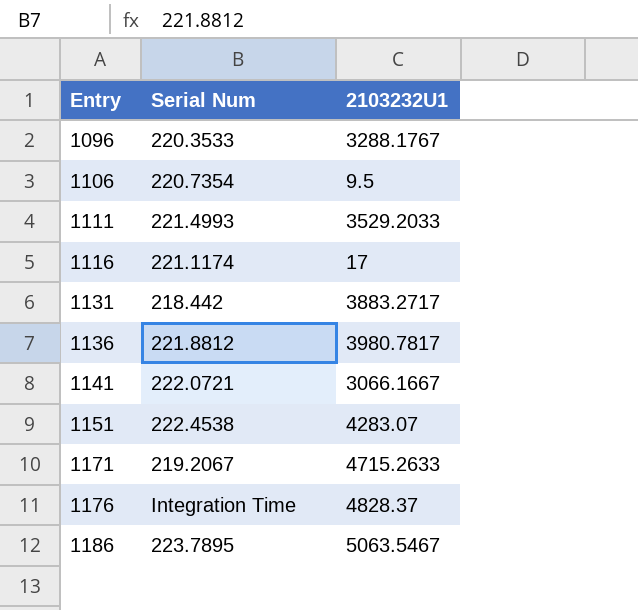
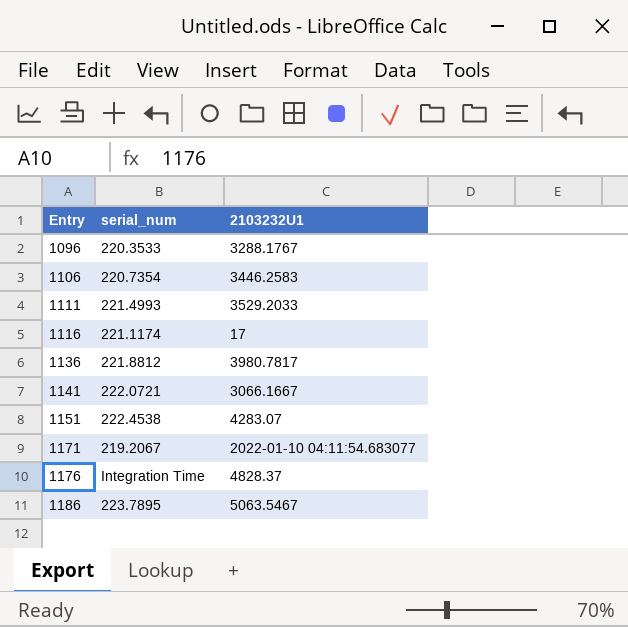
column name: Serial Num -> serial_num
row 1131: 218.442 | 3883.2717 -> none
1106 | 2103232U1: 9.5 -> 3446.2583
1171 | 2103232U1: 4715.2633 -> 2022-01-10 04:11:54.683077

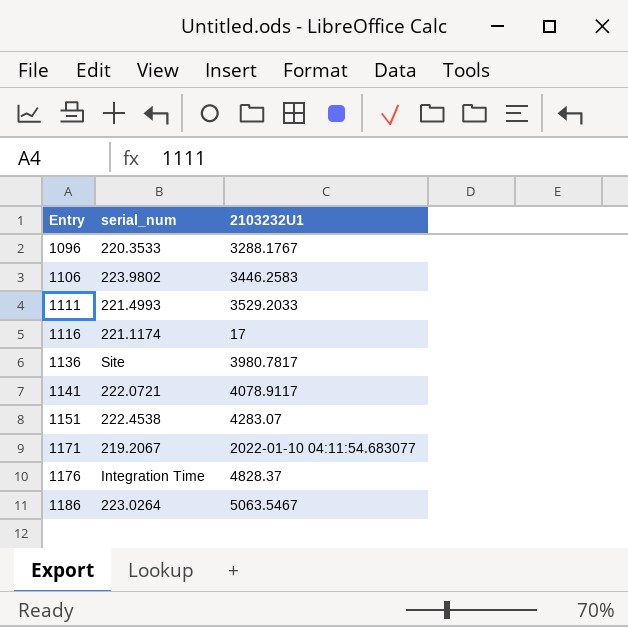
1106 | serial_num: 220.7354 -> 223.9802
1136 | serial_num: 221.8812 -> Site
1141 | 2103232U1: 3066.1667 -> 4078.9117
1186 | serial_num: 223.7895 -> 223.0264

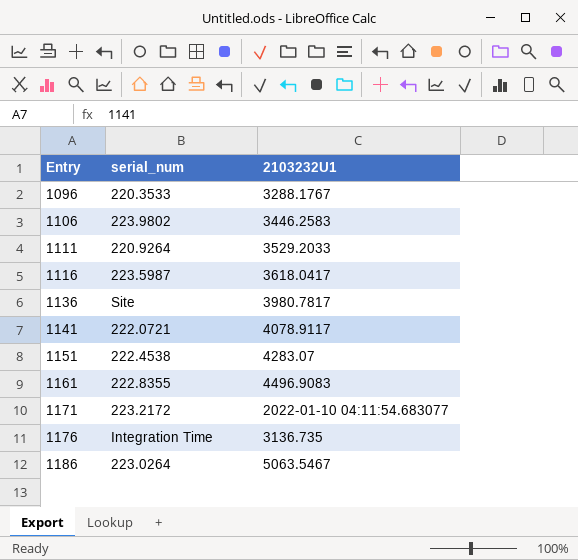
1111 | serial_num: 221.4993 -> 220.9264
1116 | serial_num: 221.1174 -> 223.5987
1116 | 2103232U1: 17 -> 3618.0417
row 1161: none -> 222.8355 | 4496.9083
1171 | serial_num: 219.2067 -> 223.2172
1176 | 2103232U1: 4828.37 -> 3136.735

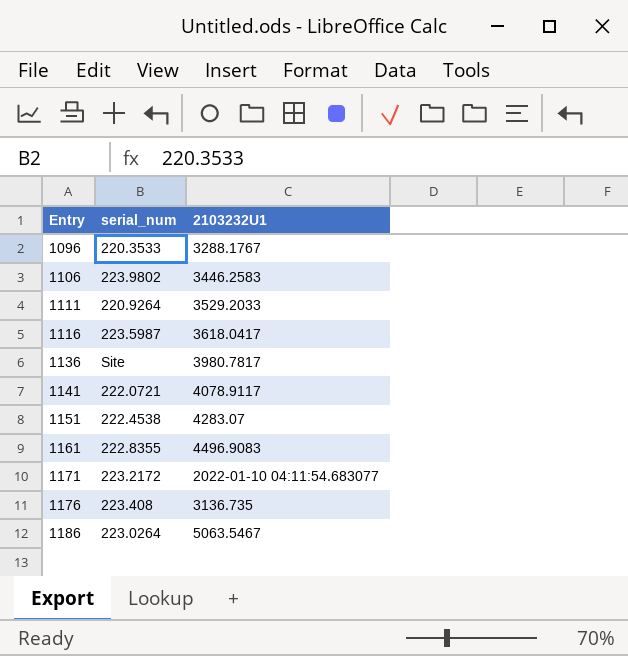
1176 | serial_num: Integration Time -> 223.408

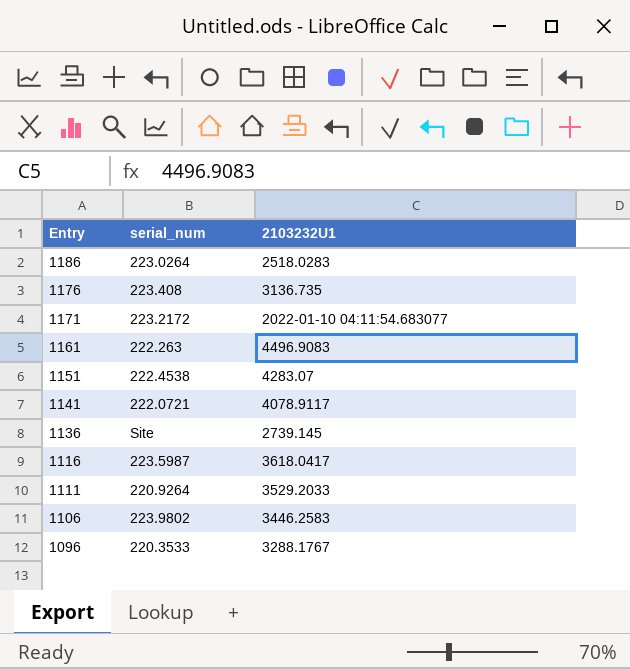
row order: Entry ascending -> Entry descending
1186 | 2103232U1: 5063.5467 -> 2518.0283
1161 | serial_num: 222.8355 -> 222.263
1136 | 2103232U1: 3980.7817 -> 2739.145

